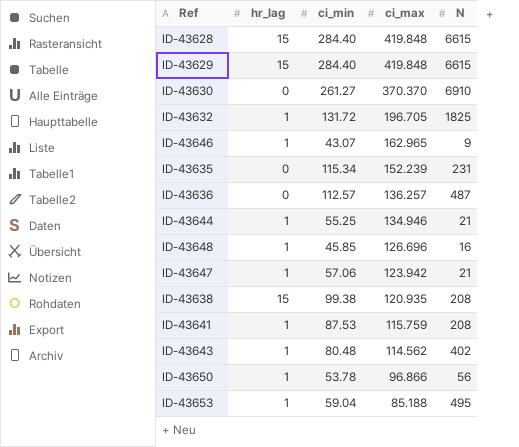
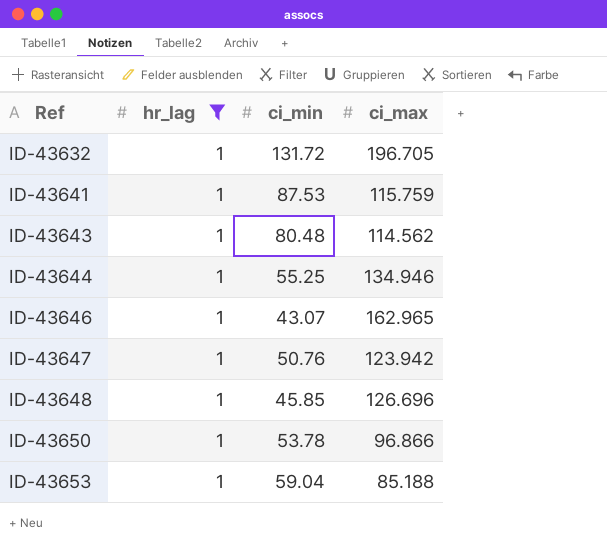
filter: none -> hr_lag = 1
row order: ci_max descending -> Ref ascending
column N | position: 5 -> none
ID-43647 | ci_min: 57.06 -> 50.76

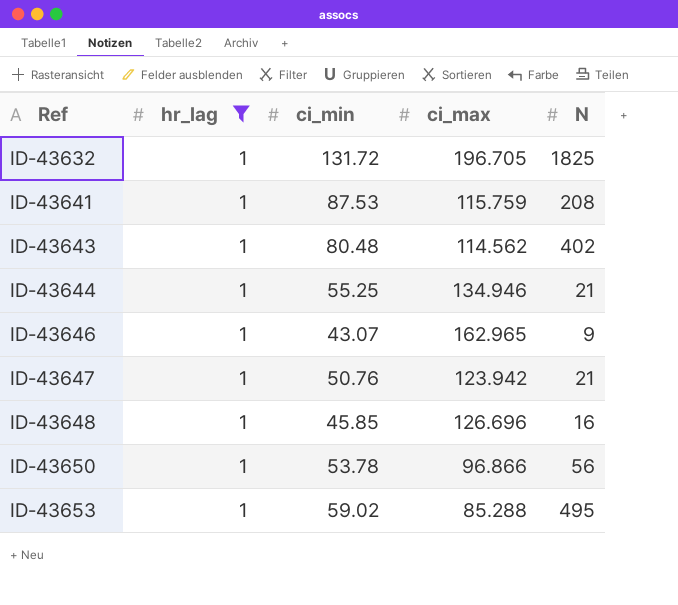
column N | position: none -> 5
ID-43653 | ci_min: 59.04 -> 59.02
ID-43653 | ci_max: 85.188 -> 85.288

